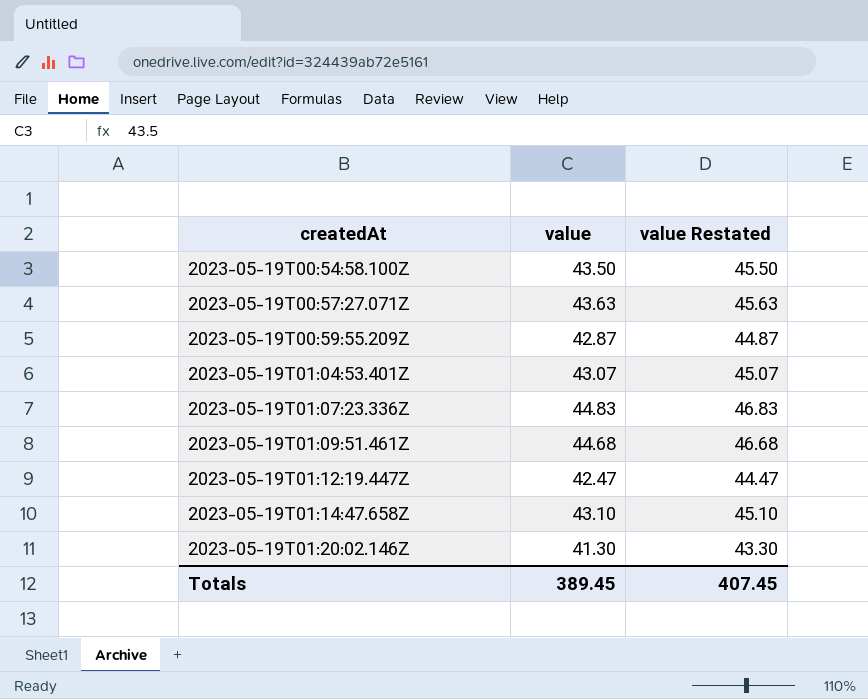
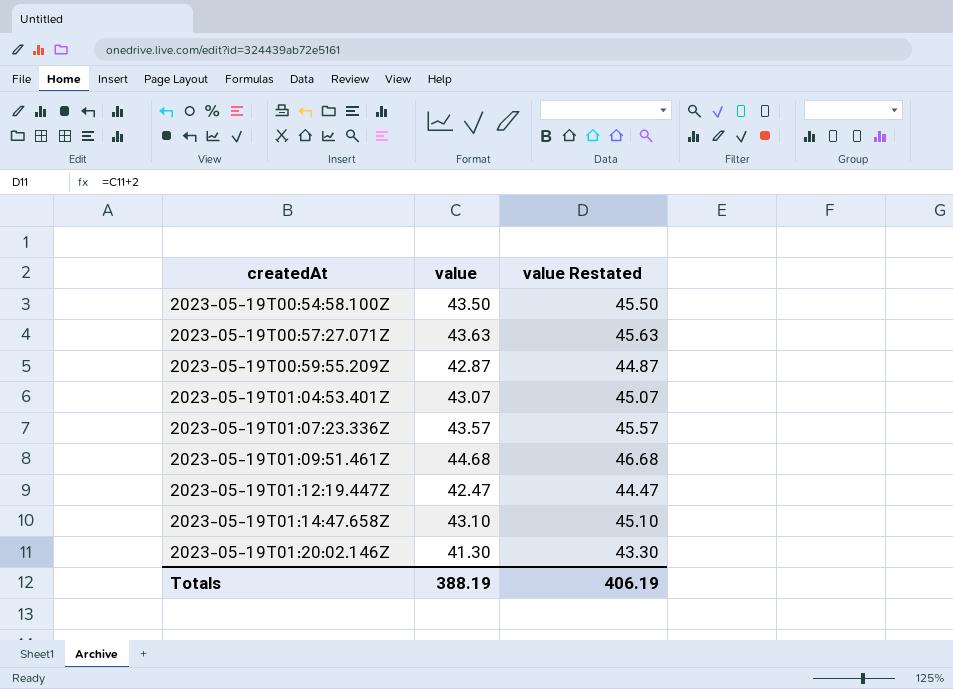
2023-05-19T01:07:23.336Z | value: 44.83 -> 43.57
2023-05-19T01:07:23.336Z | value Restated: 46.83 -> 45.57
Totals | value: 389.45 -> 388.19
Totals | value Restated: 407.45 -> 406.19

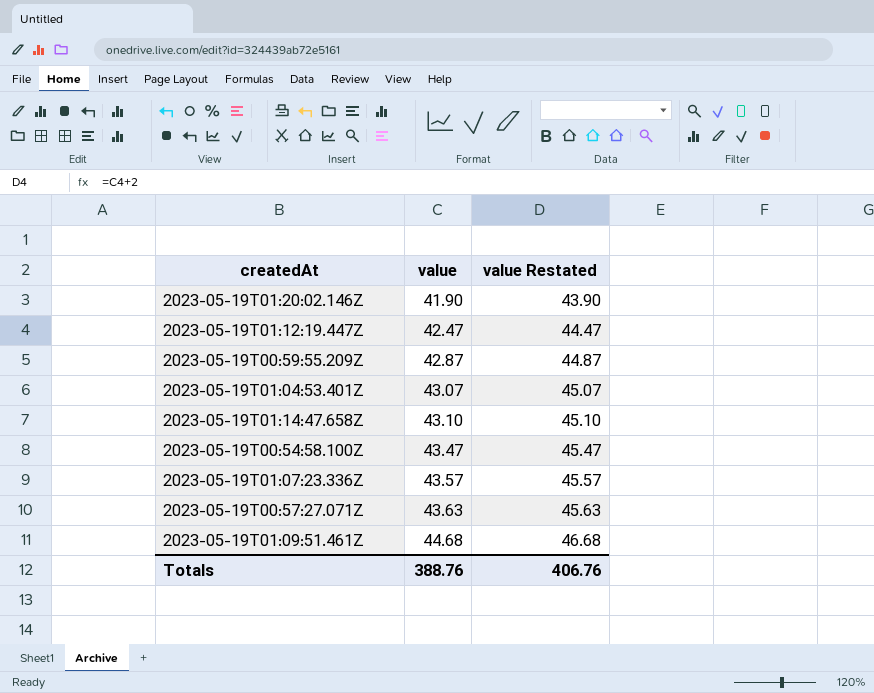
row order: createdAt ascending -> value ascending
2023-05-19T01:20:02.146Z | value: 41.30 -> 41.90
2023-05-19T01:20:02.146Z | value Restated: 43.30 -> 43.90
2023-05-19T00:54:58.100Z | value: 43.50 -> 43.47
2023-05-19T00:54:58.100Z | value Restated: 45.50 -> 45.47
Totals | value: 388.19 -> 388.76
Totals | value Restated: 406.19 -> 406.76

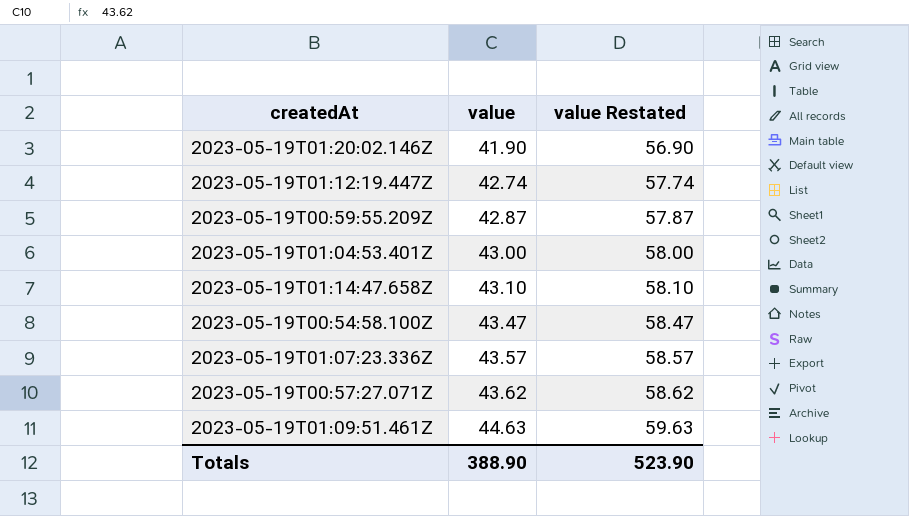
column value Restated | formula: [value] + 2 -> [value] + 15
2023-05-19T01:12:19.447Z | value: 42.47 -> 42.74
2023-05-19T01:04:53.401Z | value: 43.07 -> 43.00
2023-05-19T00:57:27.071Z | value: 43.63 -> 43.62
2023-05-19T01:09:51.461Z | value: 44.68 -> 44.63
Totals | value: 388.76 -> 388.90
Totals | value Restated: 406.76 -> 523.90

